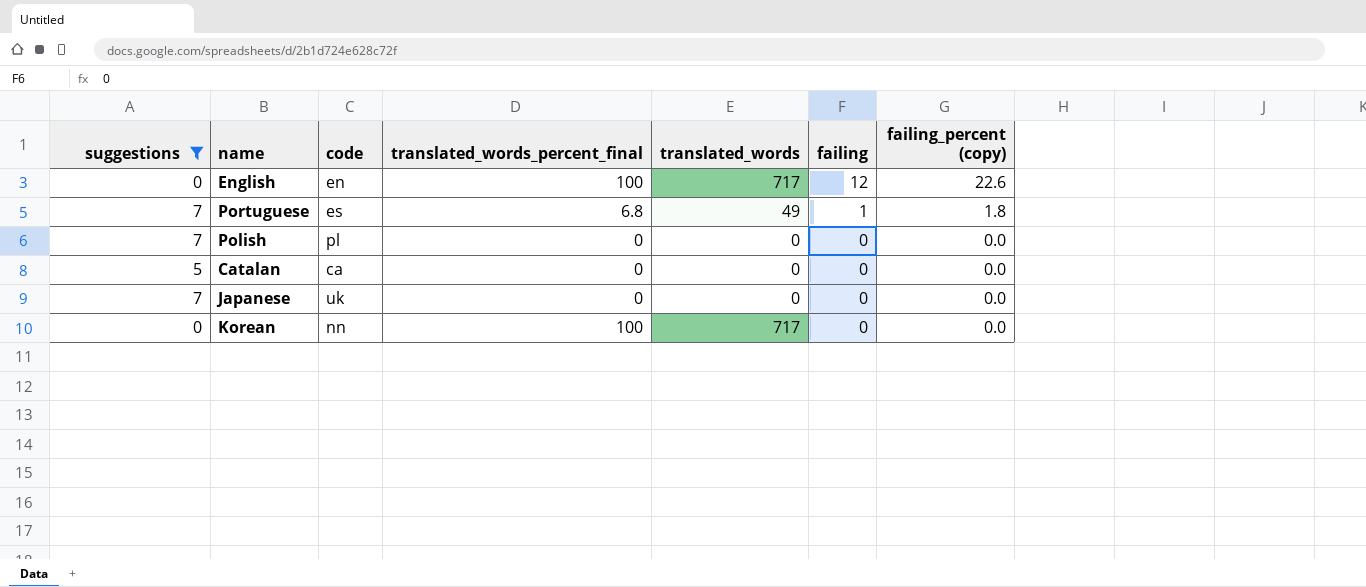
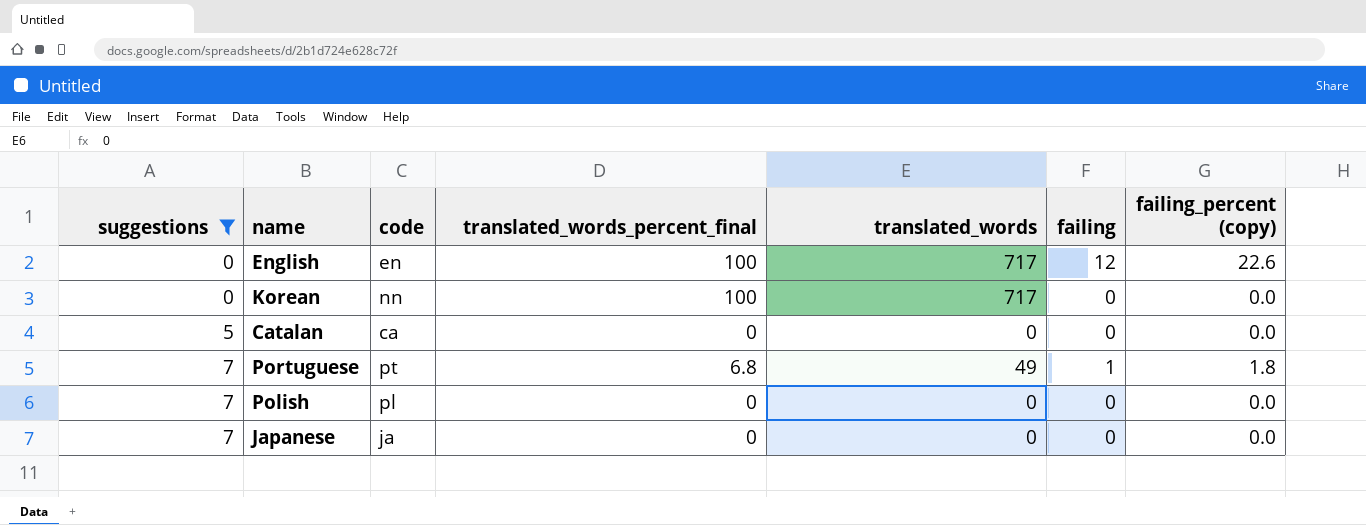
row order: failing descending -> suggestions ascending
Portuguese | code: es -> pt
Japanese | code: uk -> ja

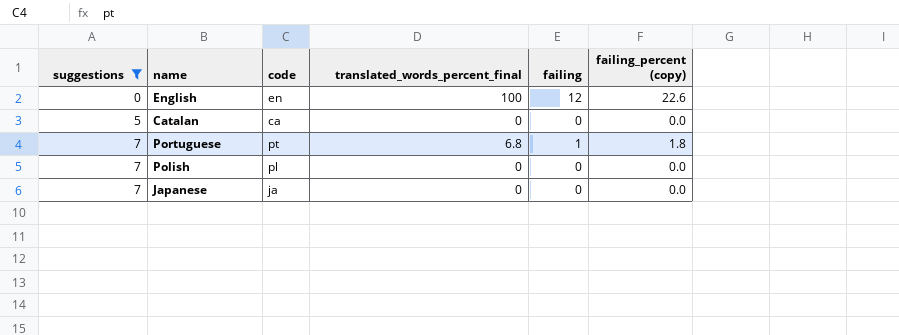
column translated_words | position: 5 -> none
row Korean: 0 | nn | 100 | 717 | 0 | 0.0 -> none

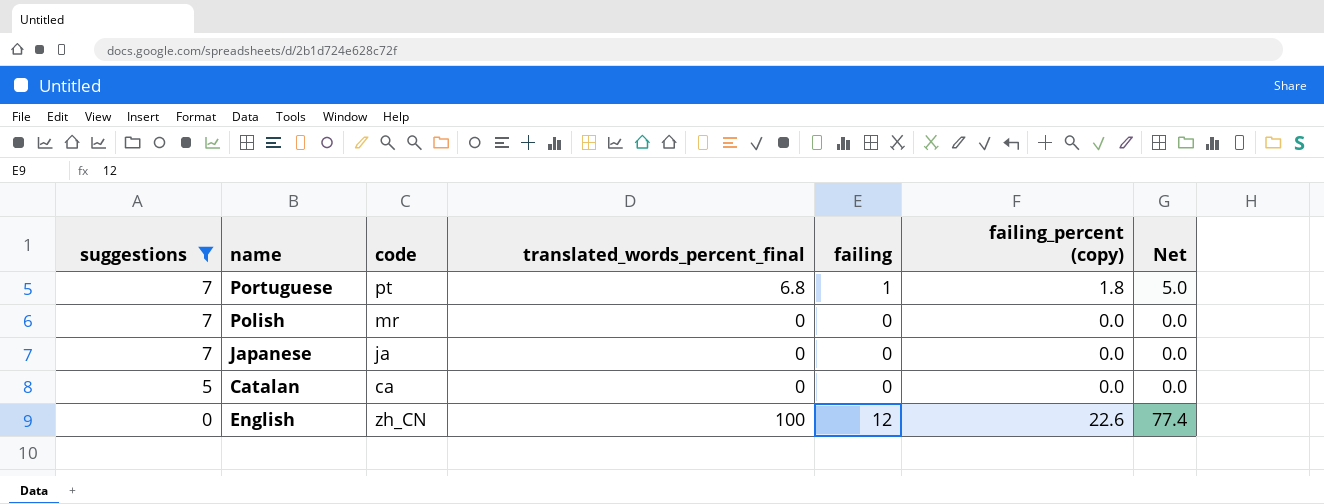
row order: suggestions ascending -> suggestions descending
column Net | formula: none -> [translated_words_percent_final] - [failing_percent (copy)]
Polish | code: pl -> mr
English | code: en -> zh_CN

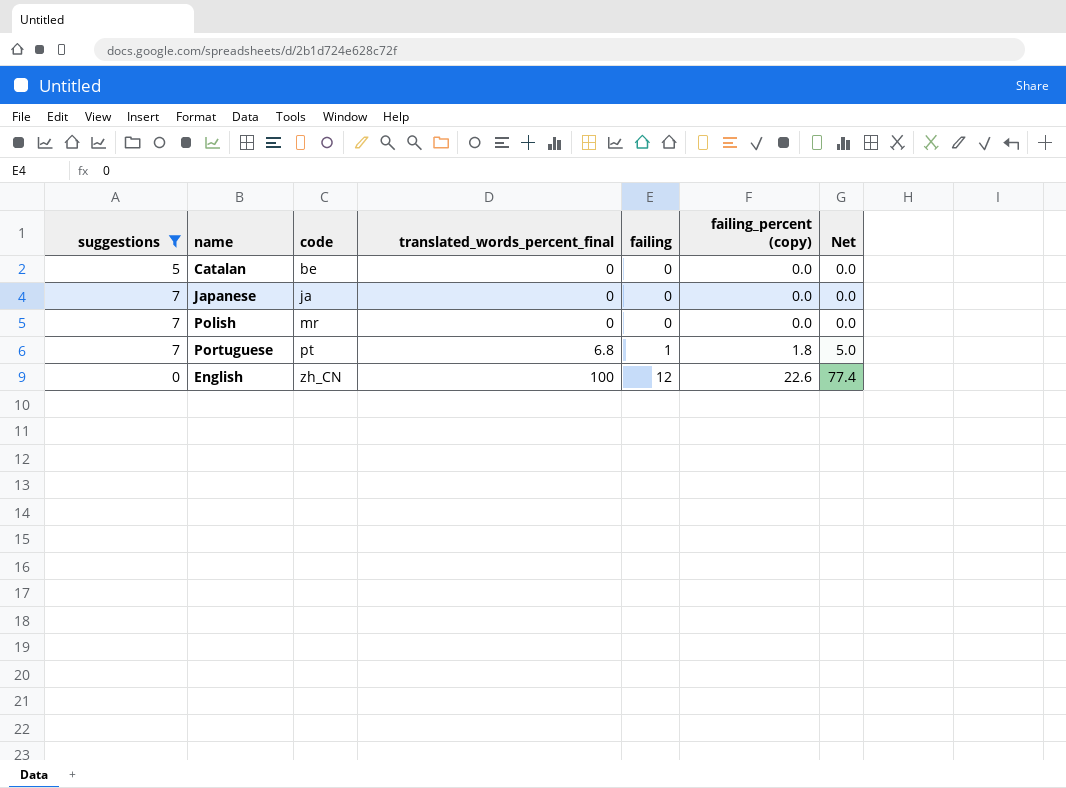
row order: suggestions descending -> code ascending
Catalan | code: ca -> be

